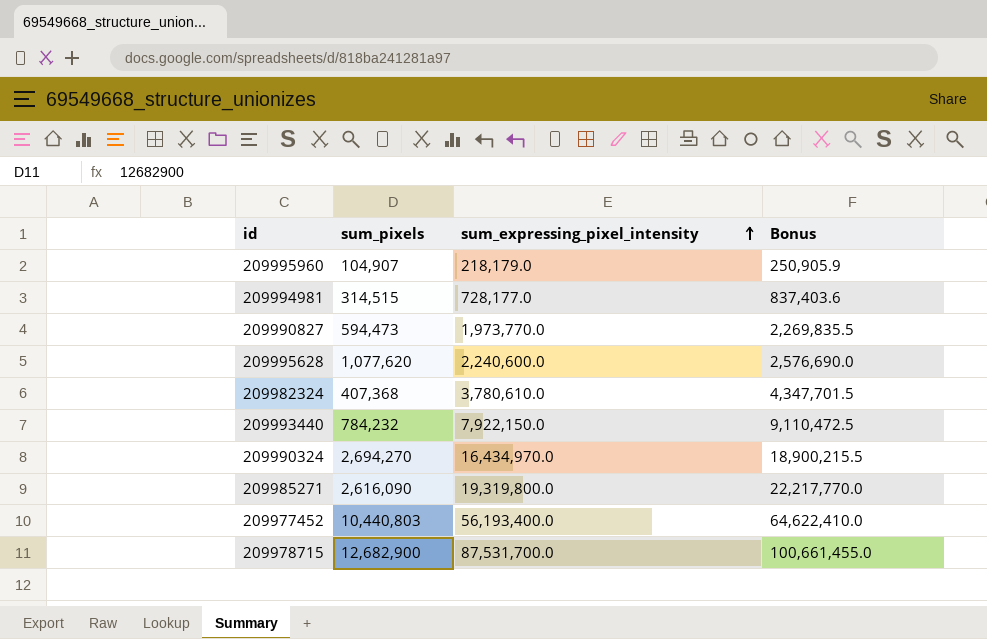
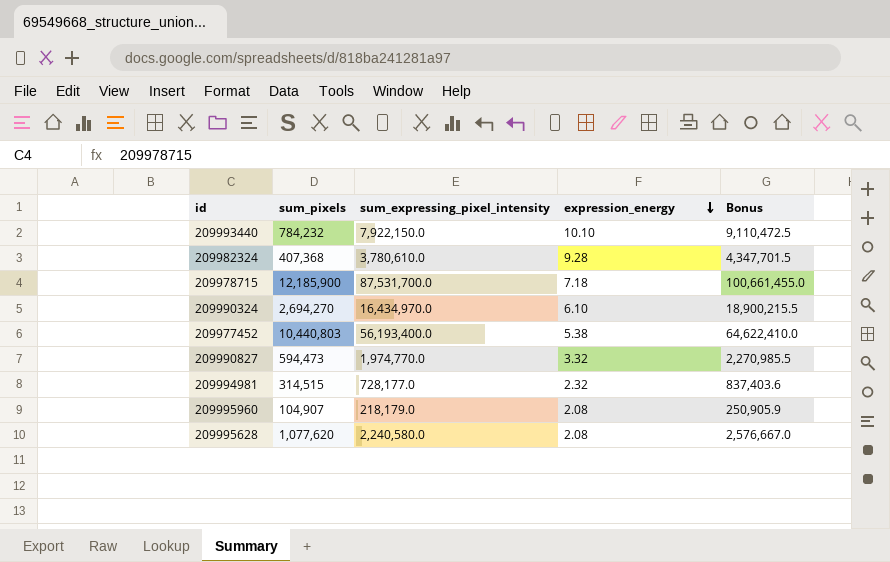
row order: sum_expressing_pixel_intensity ascending -> expression_energy descending
column expression_energy | formula: none -> [sum_expressing_pixel_intensity] / [sum_pixels]
row 209985271: 2,616,090 | 19,319,800.0 | 22,217,770.0 -> none
209978715 | sum_pixels: 12,682,900 -> 12,185,900
209990827 | sum_expressing_pixel_intensity: 1,973,770.0 -> 1,974,770.0
209990827 | Bonus: 2,269,835.5 -> 2,270,985.5
209995628 | sum_expressing_pixel_intensity: 2,240,600.0 -> 2,240,580.0
209995628 | Bonus: 2,576,690.0 -> 2,576,667.0

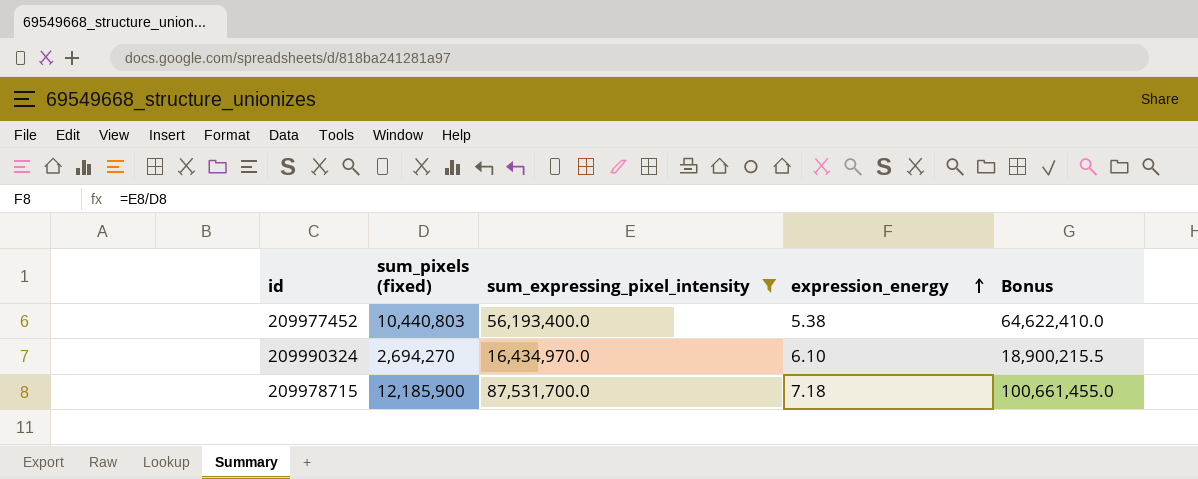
filter: none -> sum_expressing_pixel_intensity >= 16,434,970.0
row order: expression_energy descending -> expression_energy ascending
column name: sum_pixels -> sum_pixels (fixed)

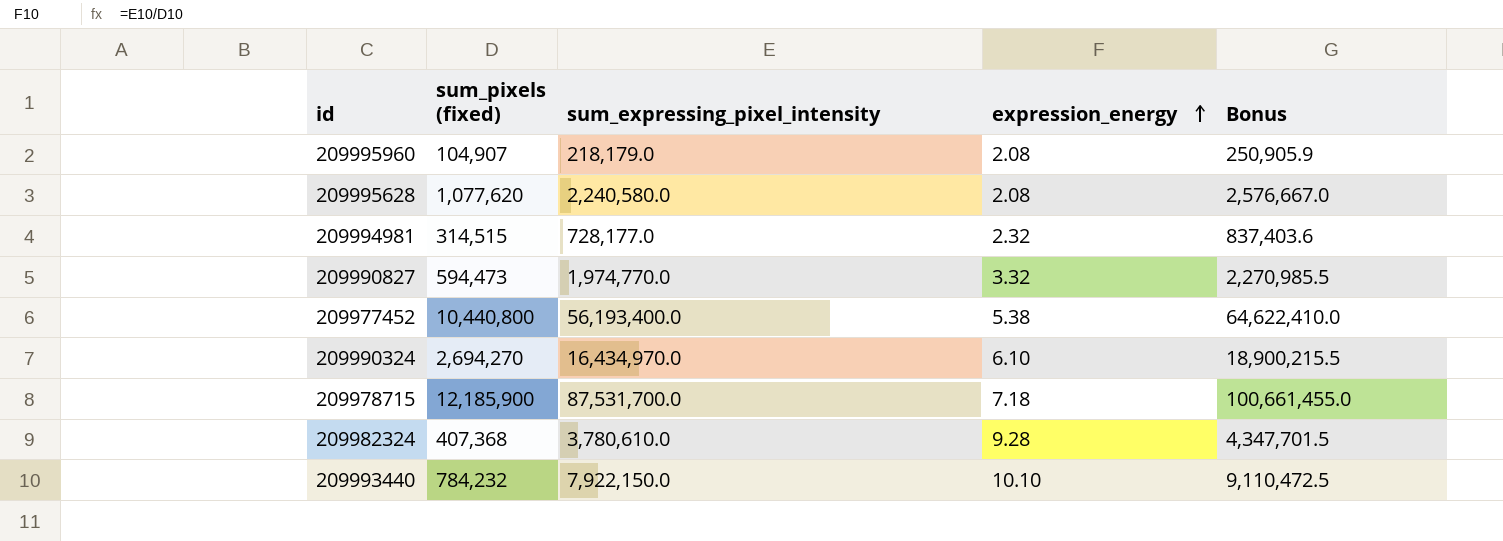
filter: sum_expressing_pixel_intensity >= 16,434,970.0 -> none
209977452 | sum_pixels (fixed): 10,440,803 -> 10,440,800

